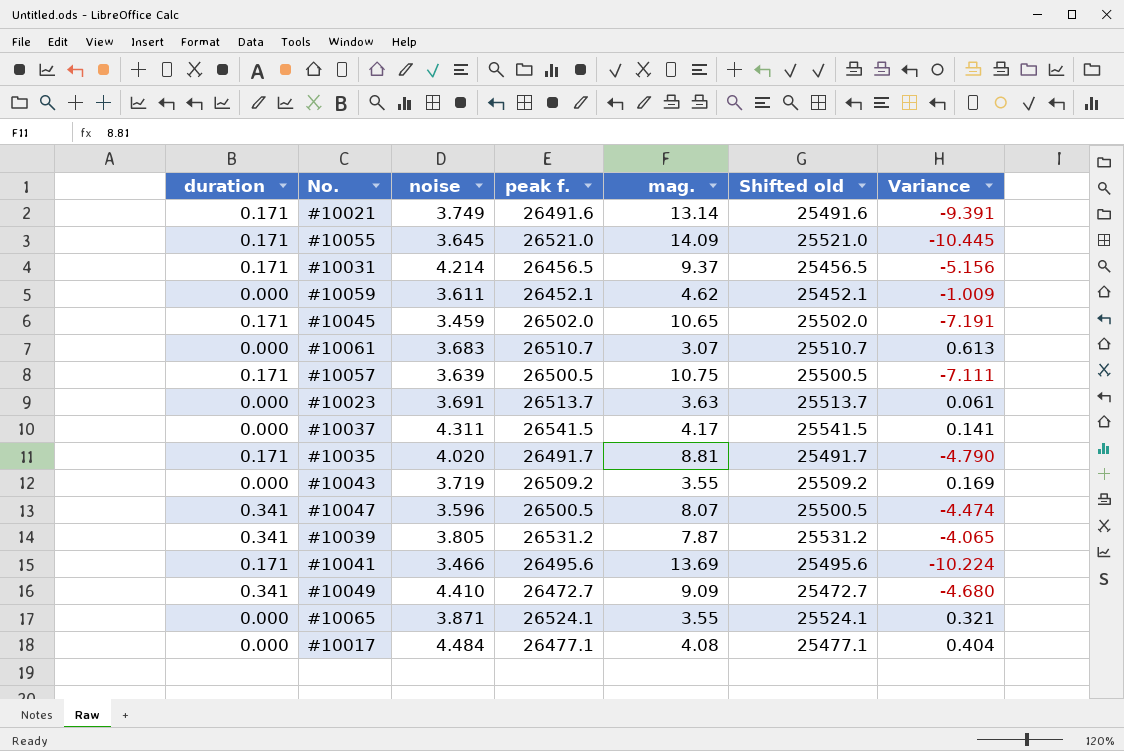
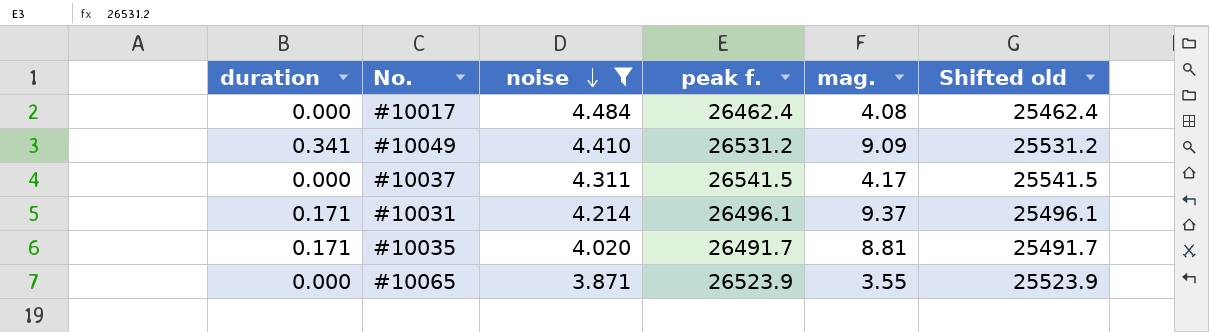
filter: none -> noise >= 3.871
row order: none -> noise descending
column Variance | formula: [noise] - [mag.] -> none
#10017 | peak f.: 26477.1 -> 26462.4
#10017 | Shifted old: 25477.1 -> 25462.4
#10049 | peak f.: 26472.7 -> 26531.2
#10049 | Shifted old: 25472.7 -> 25531.2
#10031 | peak f.: 26456.5 -> 26496.1
#10031 | Shifted old: 25456.5 -> 25496.1
#10065 | peak f.: 26524.1 -> 26523.9
#10065 | Shifted old: 25524.1 -> 25523.9

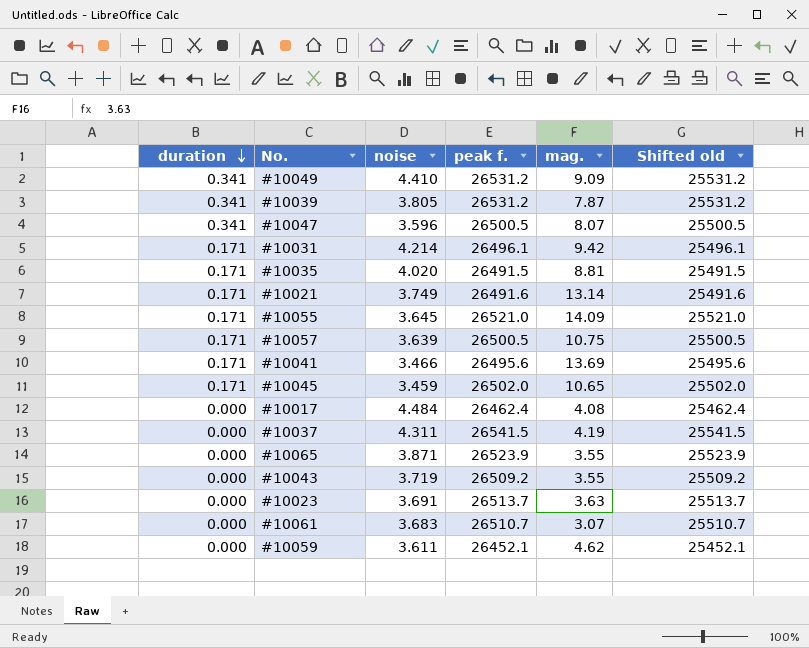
filter: noise >= 3.871 -> none
row order: noise descending -> duration descending
#10031 | mag.: 9.37 -> 9.42
#10035 | peak f.: 26491.7 -> 26491.5
#10035 | Shifted old: 25491.7 -> 25491.5
#10037 | mag.: 4.17 -> 4.19

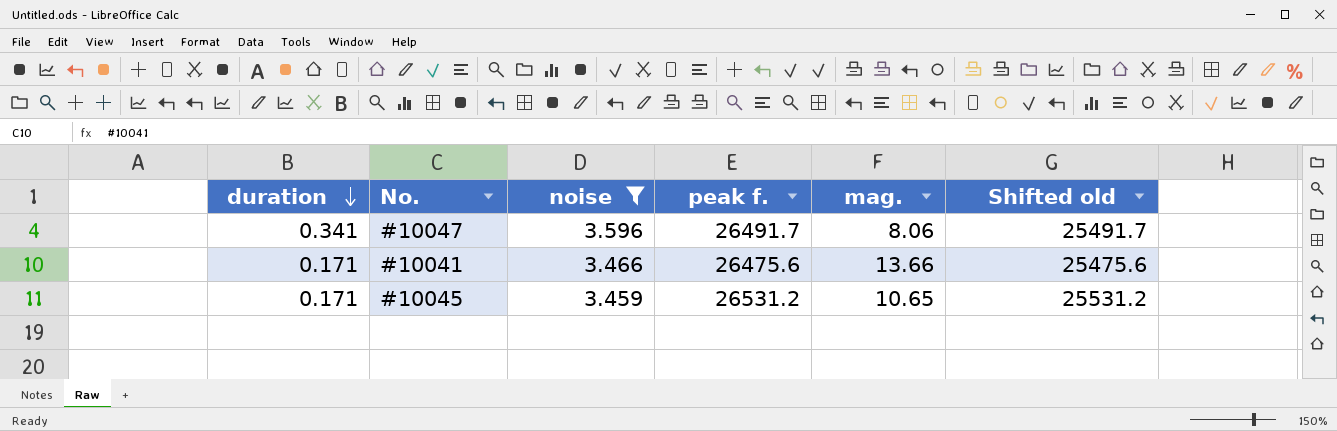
filter: none -> noise <= 3.596
#10047 | peak f.: 26500.5 -> 26491.7
#10047 | mag.: 8.07 -> 8.06
#10047 | Shifted old: 25500.5 -> 25491.7
#10041 | peak f.: 26495.6 -> 26475.6
#10041 | mag.: 13.69 -> 13.66
#10041 | Shifted old: 25495.6 -> 25475.6
#10045 | peak f.: 26502.0 -> 26531.2
#10045 | Shifted old: 25502.0 -> 25531.2

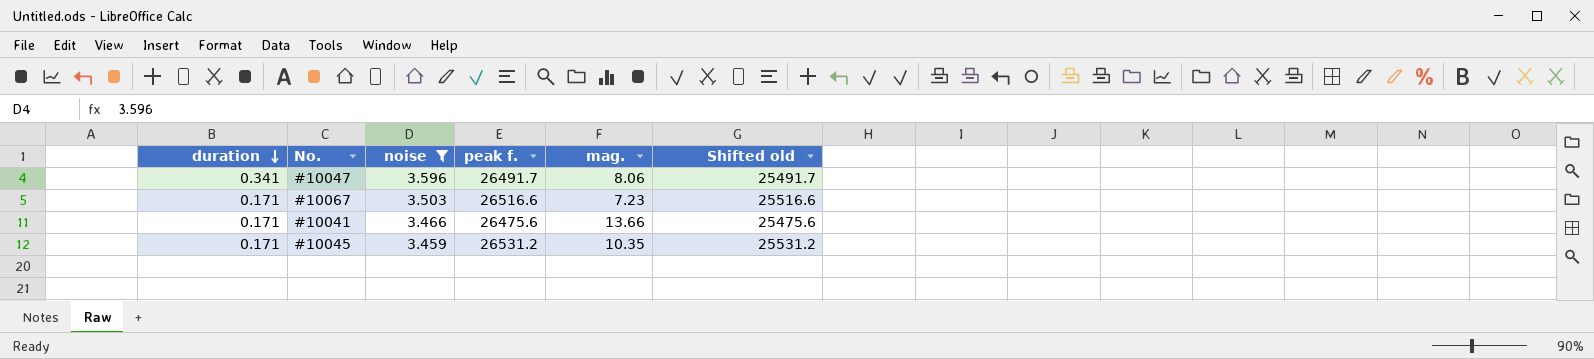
row #10067: none -> 0.171 | 3.503 | 26516.6 | 7.23 | 25516.6
#10045 | mag.: 10.65 -> 10.35

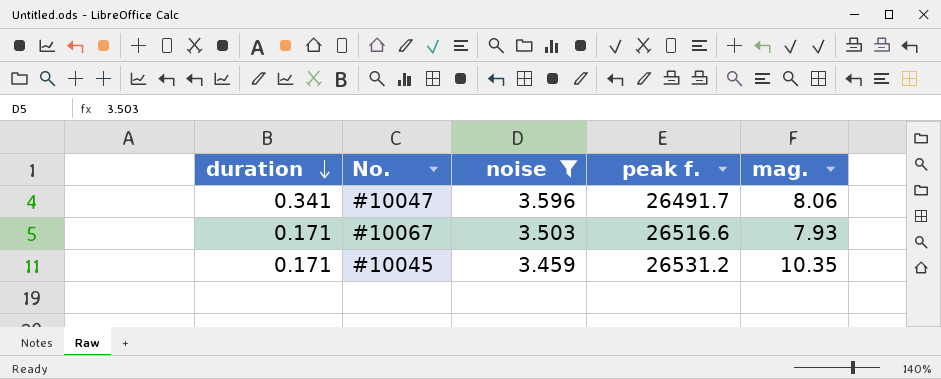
column Shifted old | formula: [peak f.] - 1000 -> none
row #10041: 0.171 | 3.466 | 26475.6 | 13.66 | 25475.6 -> none
#10067 | mag.: 7.23 -> 7.93

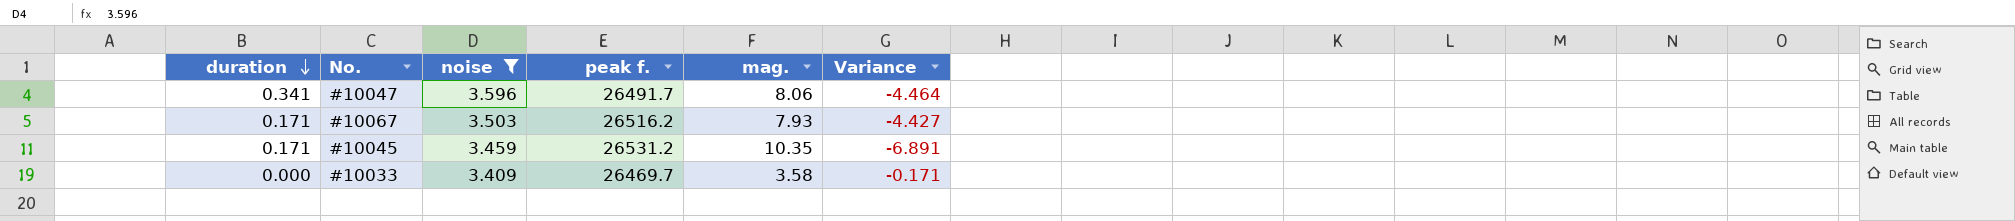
column Variance | formula: none -> [noise] - [mag.]
#10067 | peak f.: 26516.6 -> 26516.2
row #10033: none -> 0.000 | 3.409 | 26469.7 | 3.58 | -0.171

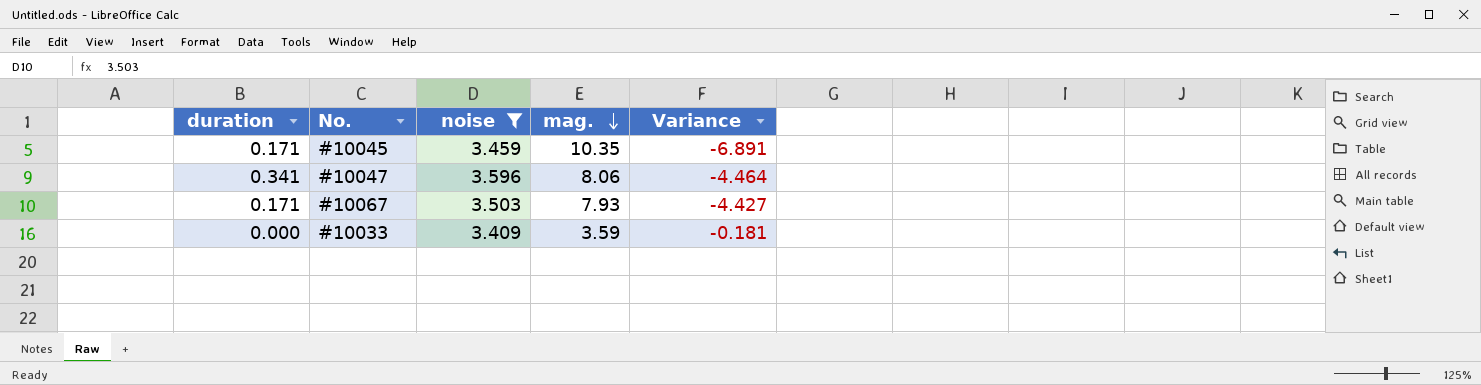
row order: duration descending -> mag. descending
column peak f. | position: 4 -> none
#10033 | mag.: 3.58 -> 3.59
#10033 | Variance: -0.171 -> -0.181

